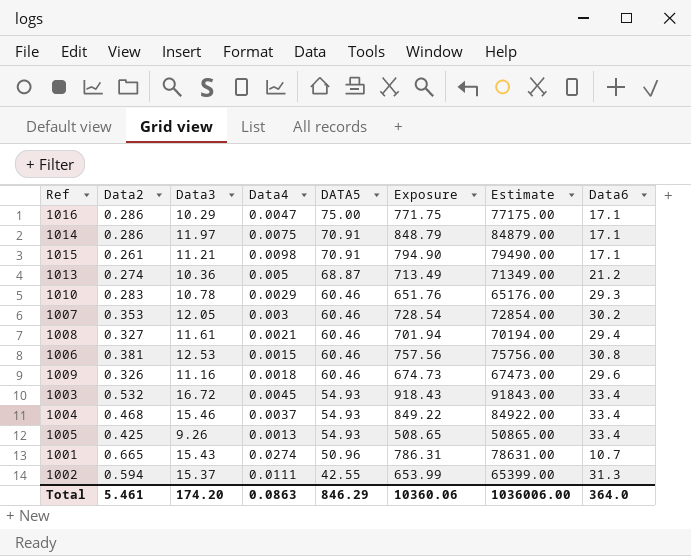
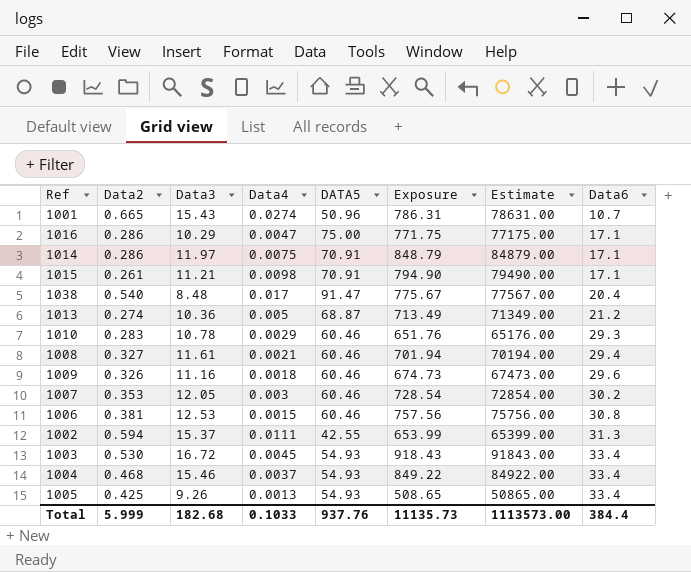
row order: DATA5 descending -> Data6 ascending
row 1038: none -> 0.540 | 8.48 | 0.017 | 91.47 | 775.67 | 77567.00 | 20.4
1003 | Data2: 0.532 -> 0.530
Total | Data2: 5.461 -> 5.999
Total | Data3: 174.20 -> 182.68
Total | Data4: 0.0863 -> 0.1033
Total | DATA5: 846.29 -> 937.76
Total | Exposure: 10360.06 -> 11135.73
Total | Estimate: 1036006.00 -> 1113573.00
Total | Data6: 364.0 -> 384.4

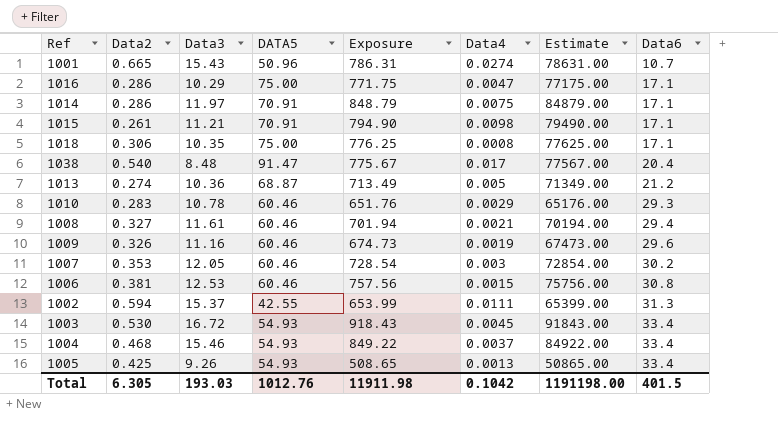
column Data4 | position: 4 -> 6
row 1018: none -> 0.306 | 10.35 | 75.00 | 776.25 | 0.0008 | 77625.00 | 17.1
1009 | Data4: 0.0018 -> 0.0019
Total | Data2: 5.999 -> 6.305
Total | Data3: 182.68 -> 193.03
Total | DATA5: 937.76 -> 1012.76
Total | Exposure: 11135.73 -> 11911.98
Total | Data4: 0.1033 -> 0.1042
Total | Estimate: 1113573.00 -> 1191198.00
Total | Data6: 384.4 -> 401.5

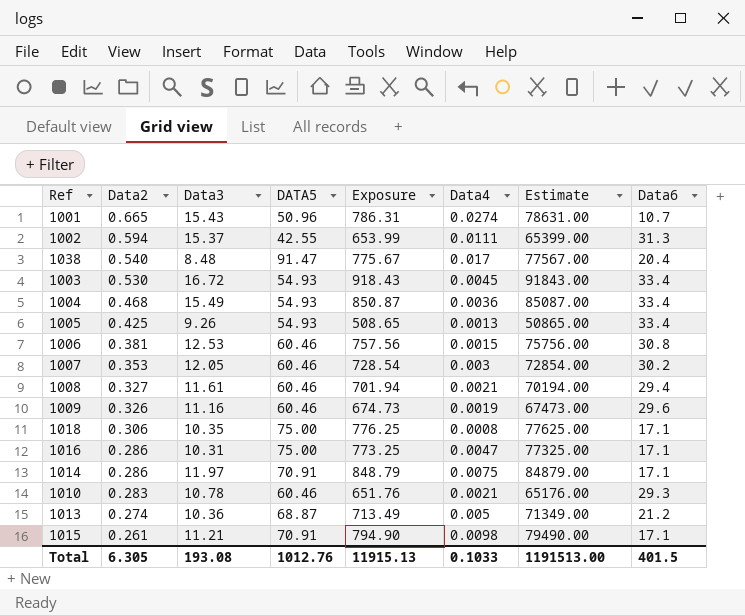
row order: Data6 ascending -> Data2 descending
1004 | Data3: 15.46 -> 15.49
1004 | Exposure: 849.22 -> 850.87
1004 | Data4: 0.0037 -> 0.0036
1004 | Estimate: 84922.00 -> 85087.00
1016 | Data3: 10.29 -> 10.31
1016 | Exposure: 771.75 -> 773.25
1016 | Estimate: 77175.00 -> 77325.00
1010 | Data4: 0.0029 -> 0.0021
Total | Data3: 193.03 -> 193.08
Total | Exposure: 11911.98 -> 11915.13
Total | Data4: 0.1042 -> 0.1033
Total | Estimate: 1191198.00 -> 1191513.00

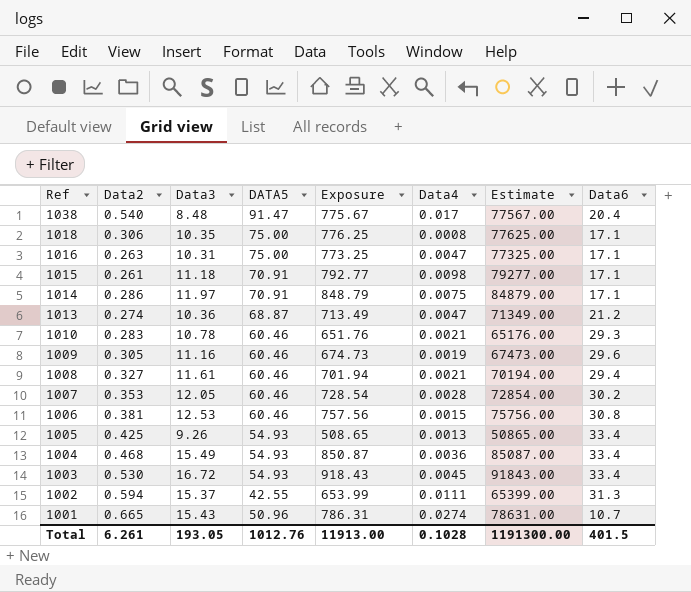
row order: Data2 descending -> Ref descending
1016 | Data2: 0.286 -> 0.263
1015 | Data3: 11.21 -> 11.18
1015 | Exposure: 794.90 -> 792.77
1015 | Estimate: 79490.00 -> 79277.00
1013 | Data4: 0.005 -> 0.0047
1009 | Data2: 0.326 -> 0.305
1007 | Data4: 0.003 -> 0.0028
Total | Data2: 6.305 -> 6.261
Total | Data3: 193.08 -> 193.05
Total | Exposure: 11915.13 -> 11913.00
Total | Data4: 0.1033 -> 0.1028
Total | Estimate: 1191513.00 -> 1191300.00

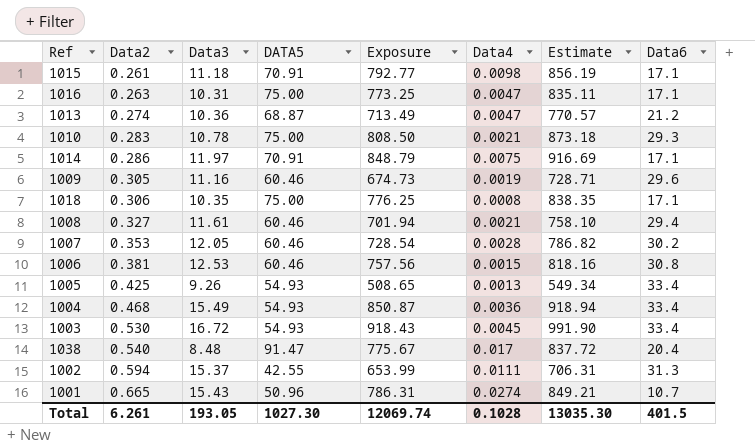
row order: Ref descending -> Data2 ascending
column Estimate | formula: [Exposure] * 100 -> [Exposure] * 1.08
1010 | DATA5: 60.46 -> 75.00
1010 | Exposure: 651.76 -> 808.50
Total | DATA5: 1012.76 -> 1027.30
Total | Exposure: 11913.00 -> 12069.74
Total | Estimate: 1191300.00 -> 13035.30

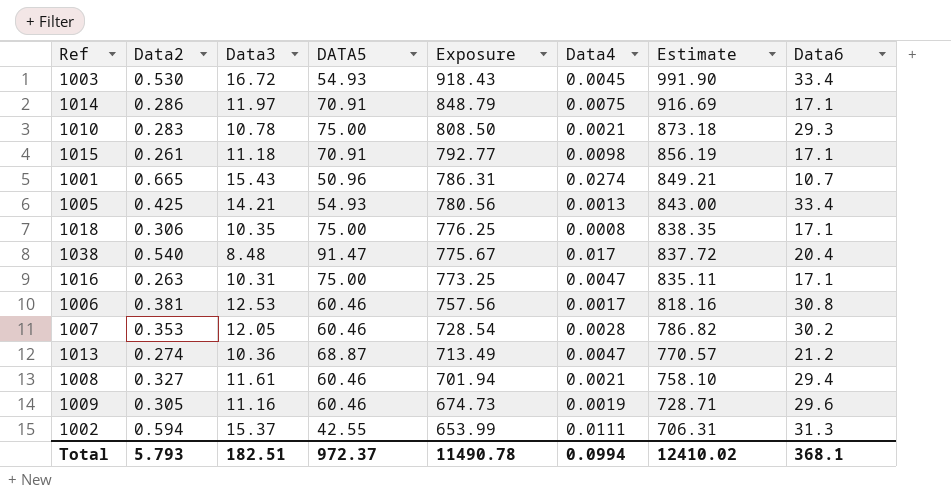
row order: Data2 ascending -> Exposure descending
row 1004: 0.468 | 15.49 | 54.93 | 850.87 | 0.0036 | 918.94 | 33.4 -> none
1005 | Data3: 9.26 -> 14.21
1005 | Exposure: 508.65 -> 780.56
1005 | Estimate: 549.34 -> 843.00
1006 | Data4: 0.0015 -> 0.0017
Total | Data2: 6.261 -> 5.793
Total | Data3: 193.05 -> 182.51
Total | DATA5: 1027.30 -> 972.37
Total | Exposure: 12069.74 -> 11490.78
Total | Data4: 0.1028 -> 0.0994
Total | Estimate: 13035.30 -> 12410.02
Total | Data6: 401.5 -> 368.1

